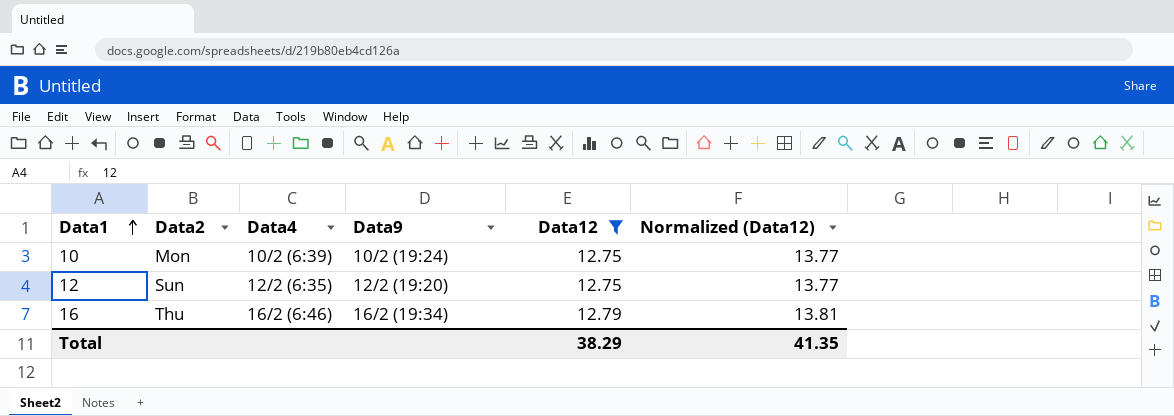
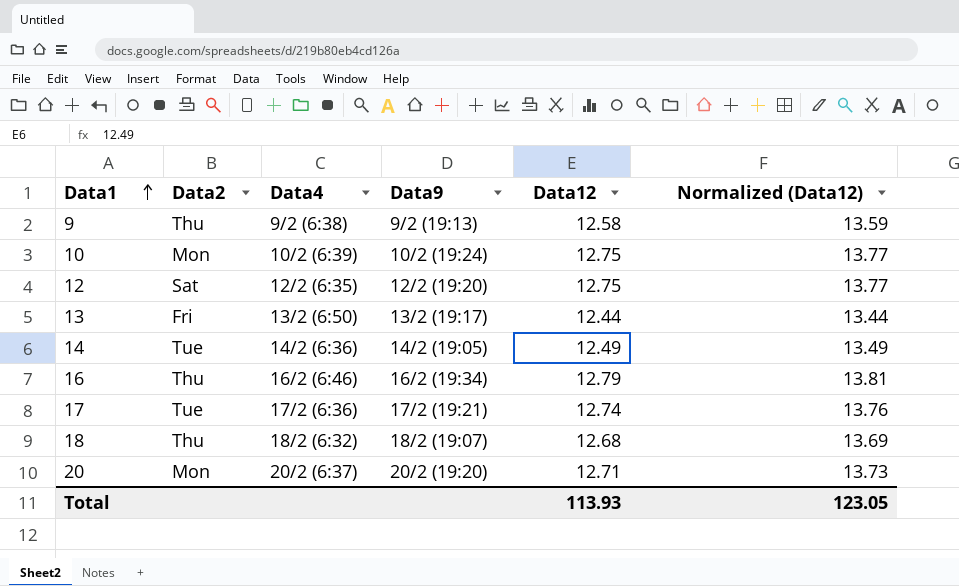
filter: Data12 >= 12.75 -> none
12 | Data2: Sun -> Sat
Total | Data12: 38.29 -> 113.93
Total | Normalized (Data12): 41.35 -> 123.05

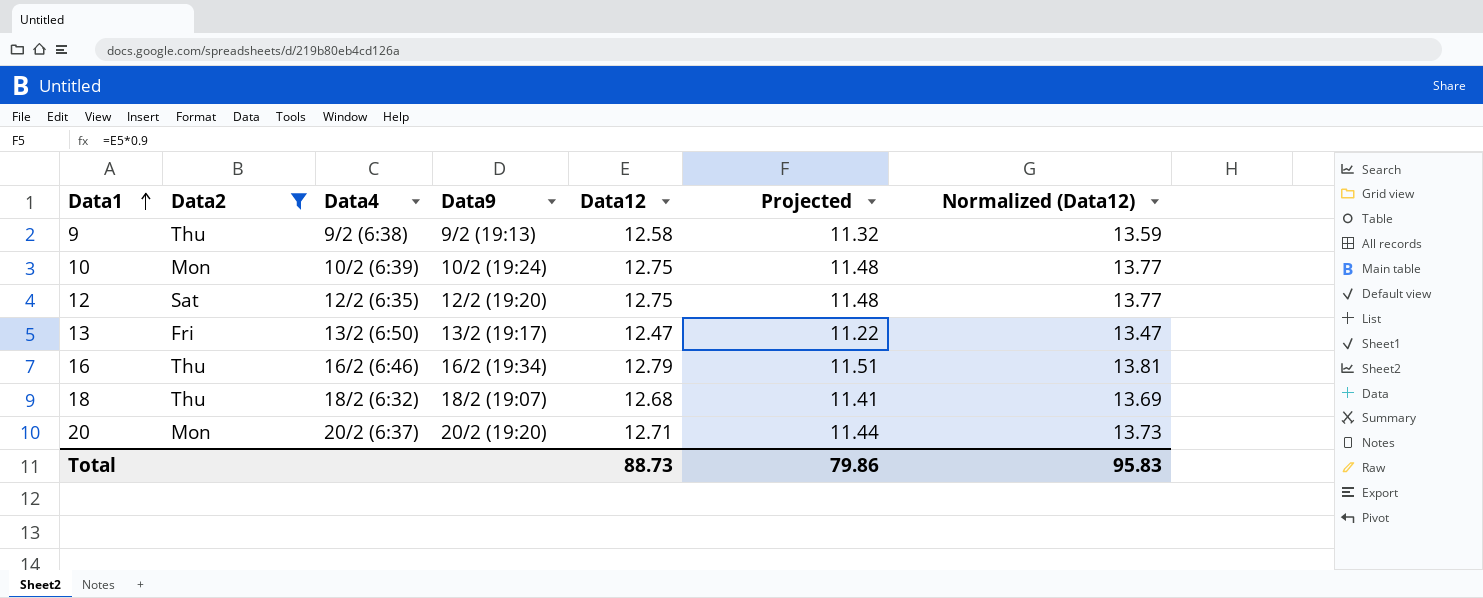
filter: none -> Data2 != Tue
column Projected | formula: none -> [Data12] * 0.9
13 | Data12: 12.44 -> 12.47
13 | Normalized (Data12): 13.44 -> 13.47
Total | Data12: 113.93 -> 88.73
Total | Normalized (Data12): 123.05 -> 95.83

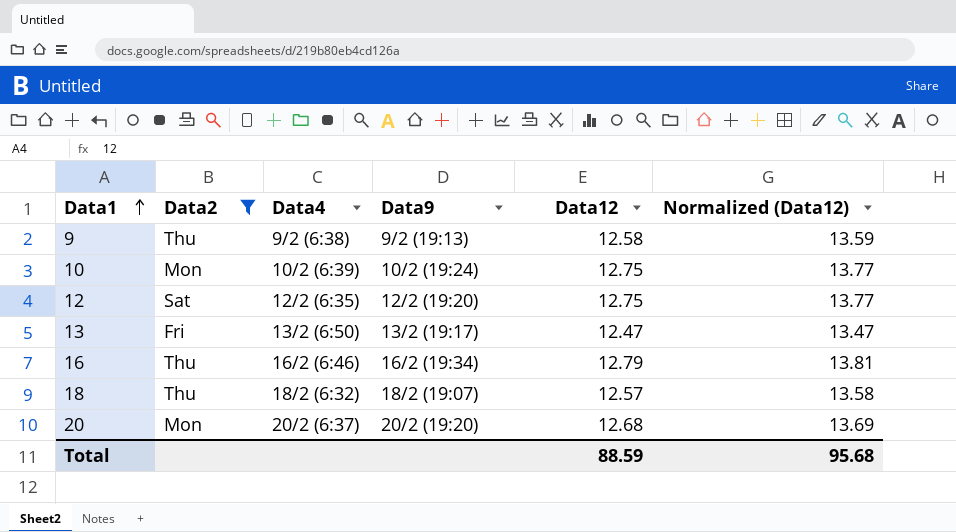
column Projected | formula: [Data12] * 0.9 -> none
18 | Data12: 12.68 -> 12.57
18 | Normalized (Data12): 13.69 -> 13.58
20 | Data12: 12.71 -> 12.68
20 | Normalized (Data12): 13.73 -> 13.69
Total | Data12: 88.73 -> 88.59
Total | Normalized (Data12): 95.83 -> 95.68

